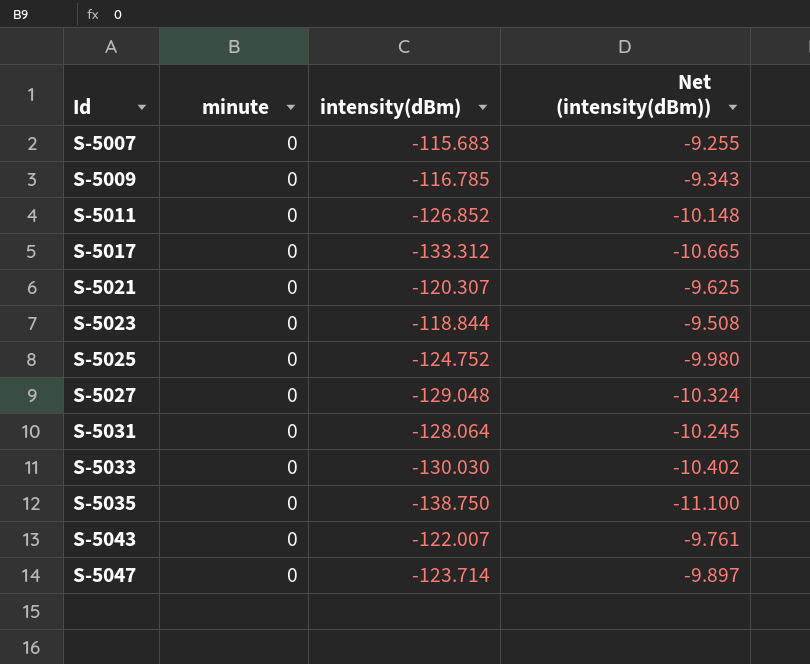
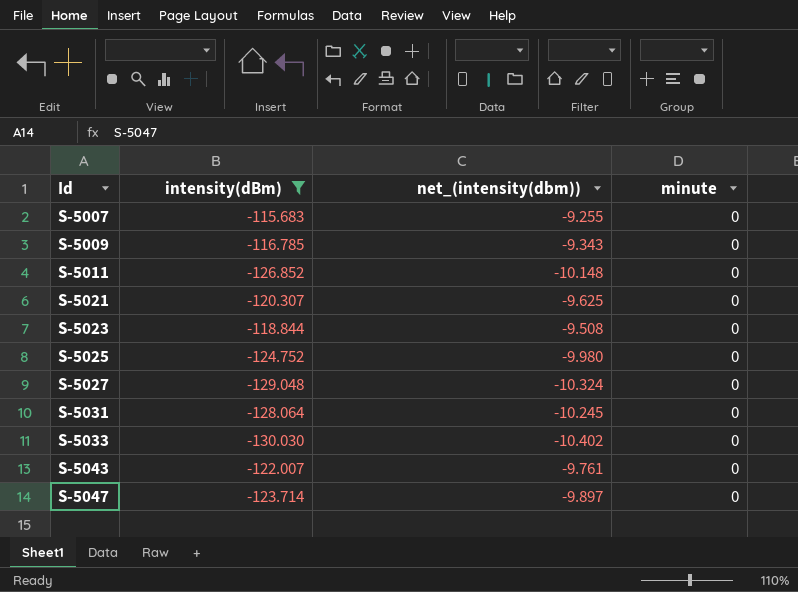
filter: none -> intensity(dBm) >= -130.030
column name: Net (intensity(dBm)) -> net_(intensity(dbm))
column minute | position: 2 -> 4

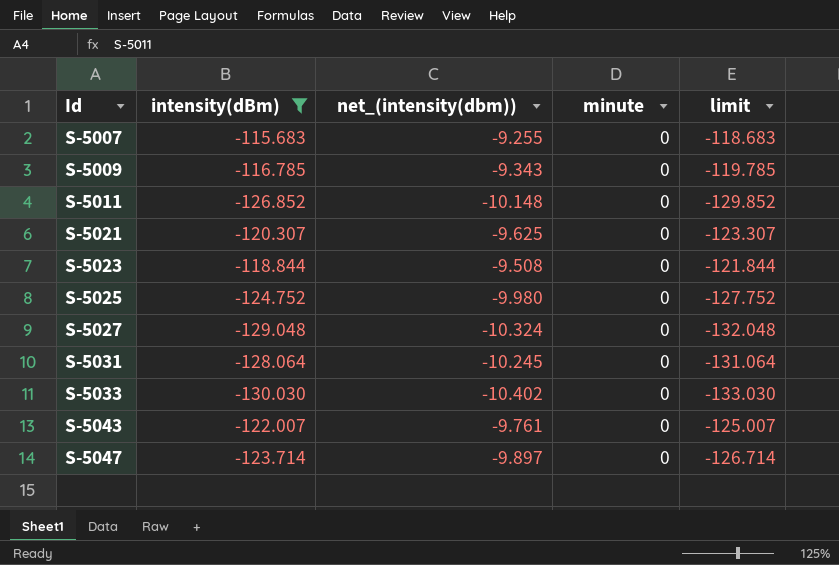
column limit | formula: none -> [intensity(dBm)] - 3

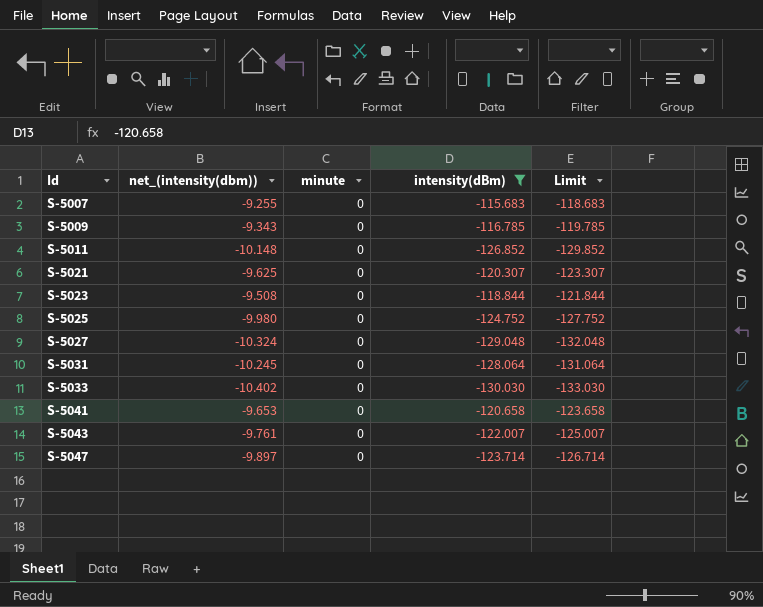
column intensity(dBm) | position: 2 -> 4
column name: limit -> Limit
row S-5041: none -> -9.653 | 0 | -120.658 | -123.658

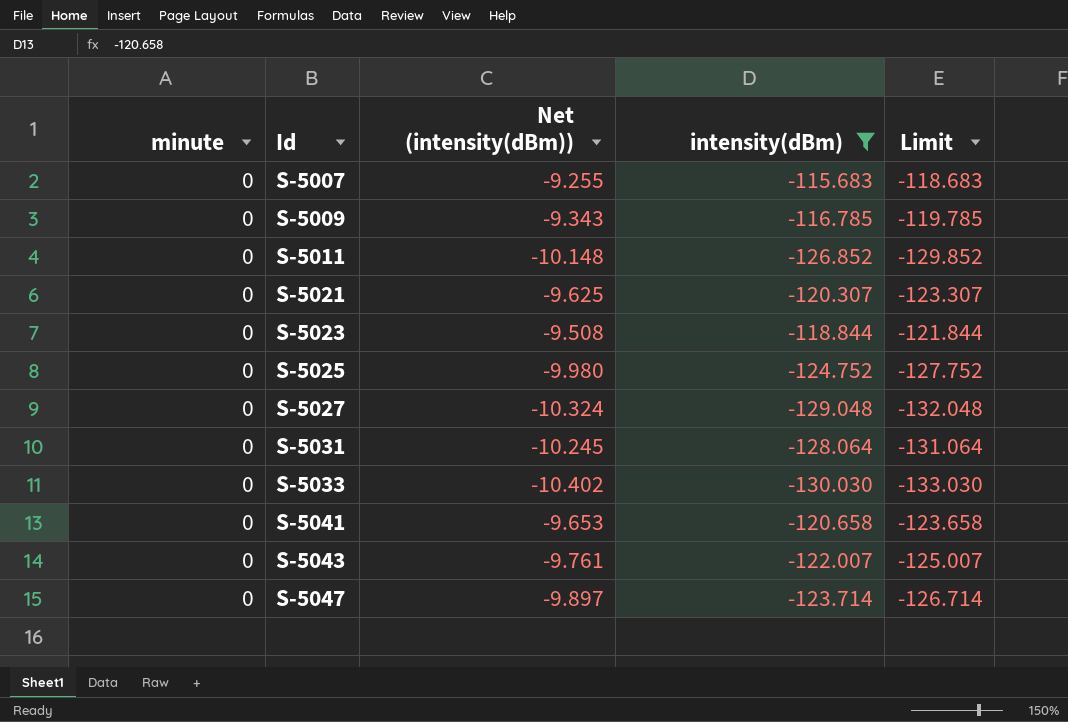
column minute | position: 3 -> 1
column name: net_(intensity(dbm)) -> Net (intensity(dBm))

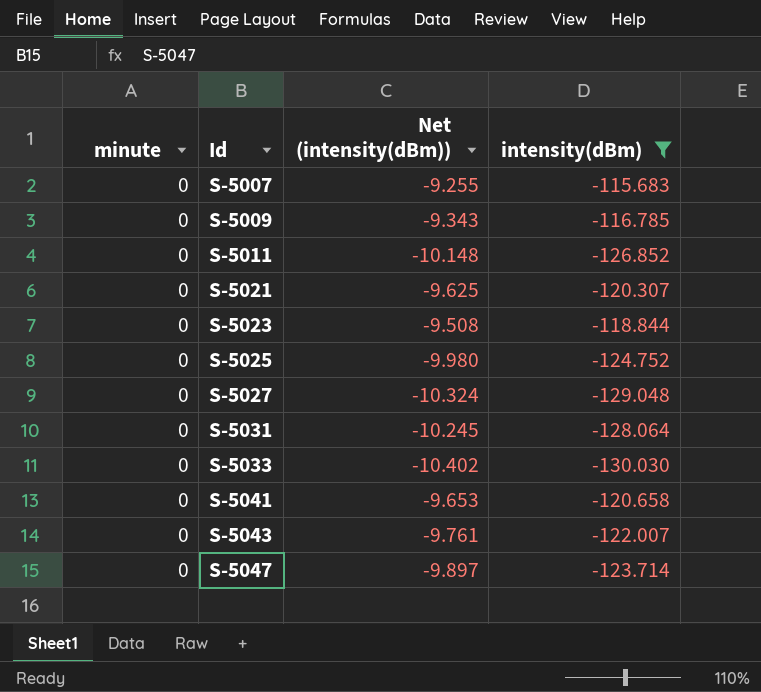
column Limit | formula: [intensity(dBm)] - 3 -> none

